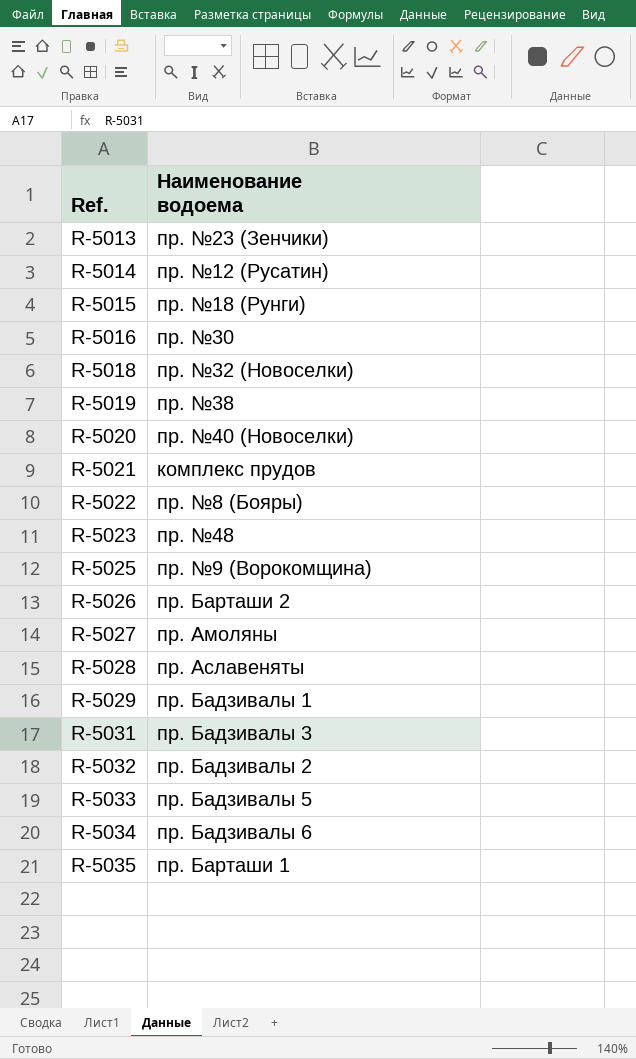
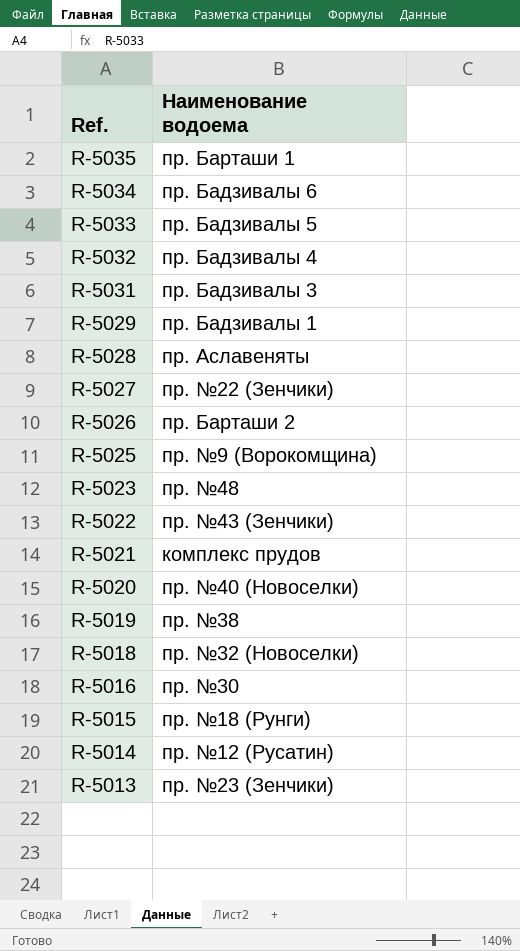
row order: Ref. ascending -> Ref. descending
R-5032 | Наименование водоема: пр. Бадзивалы 2 -> пр. Бадзивалы 4
R-5027 | Наименование водоема: пр. Амоляны -> пр. №22 (Зенчики)
R-5022 | Наименование водоема: пр. №8 (Бояры) -> пр. №43 (Зенчики)

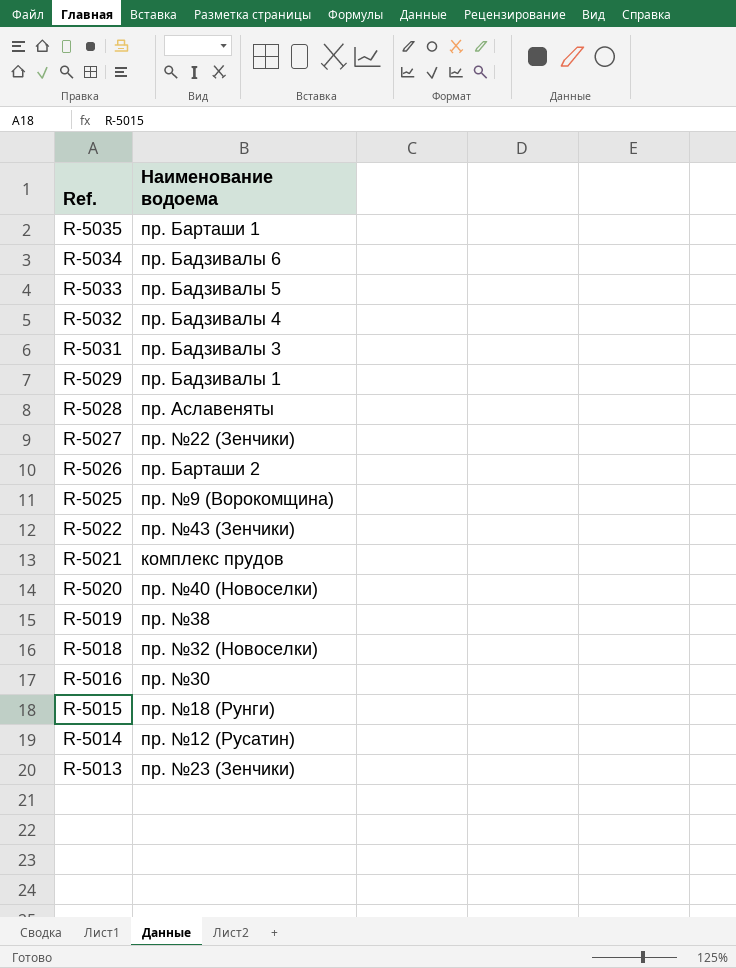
row R-5023: пр. №48 -> none

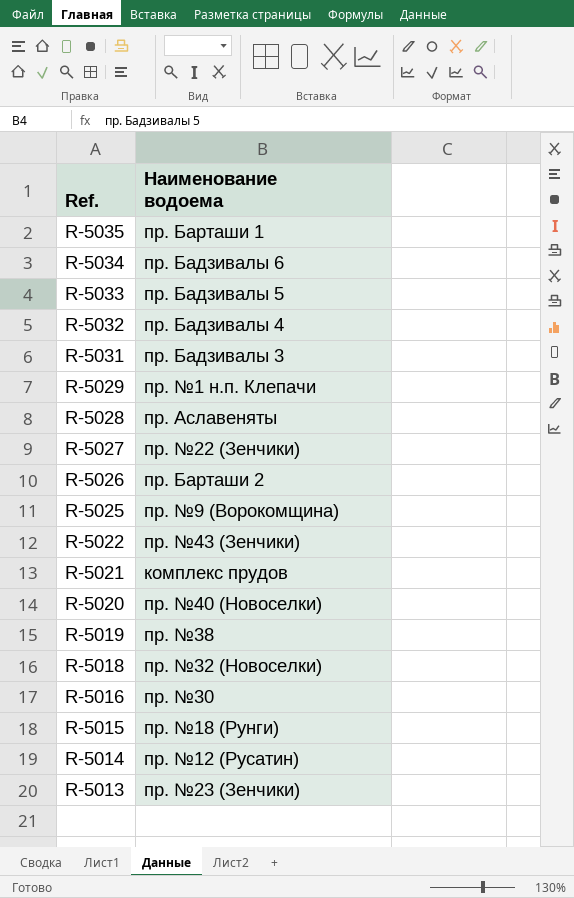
R-5029 | Наименование водоема: пр. Бадзивалы 1 -> пр. №1 н.п. Клепачи

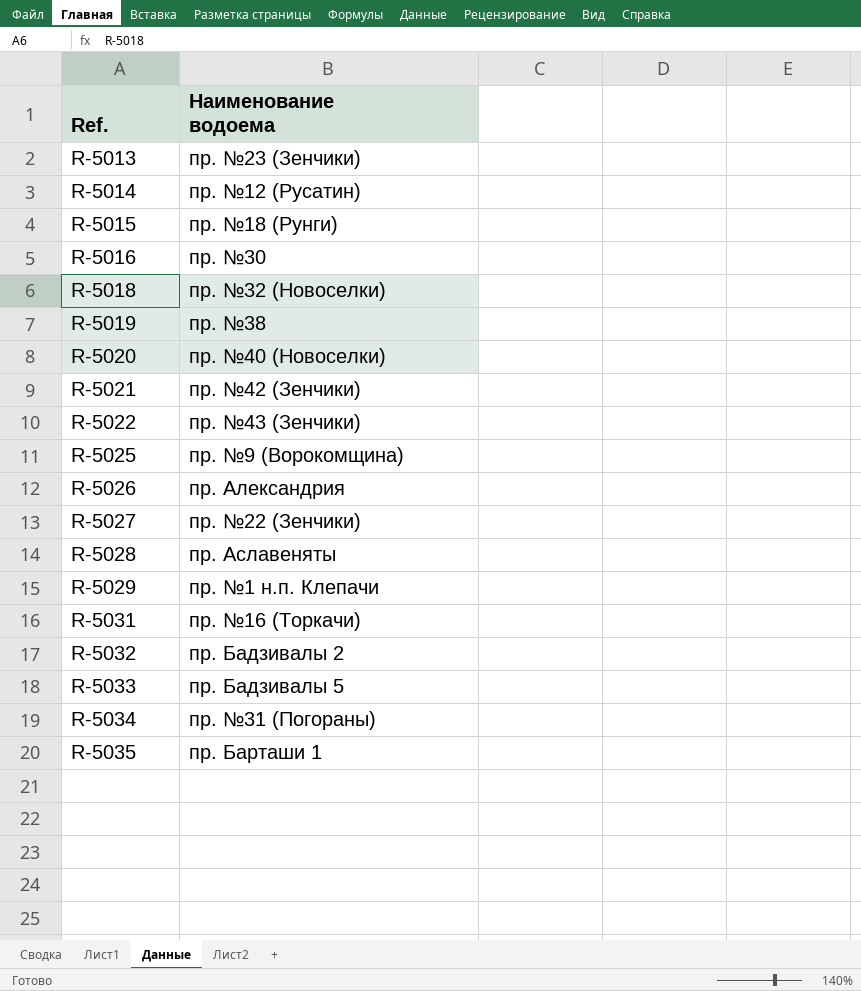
row order: Ref. descending -> Ref. ascending
R-5021 | Наименование водоема: комплекс прудов -> пр. №42 (Зенчики)
R-5026 | Наименование водоема: пр. Барташи 2 -> пр. Александрия
R-5031 | Наименование водоема: пр. Бадзивалы 3 -> пр. №16 (Торкачи)
R-5032 | Наименование водоема: пр. Бадзивалы 4 -> пр. Бадзивалы 2
R-5034 | Наименование водоема: пр. Бадзивалы 6 -> пр. №31 (Погораны)

